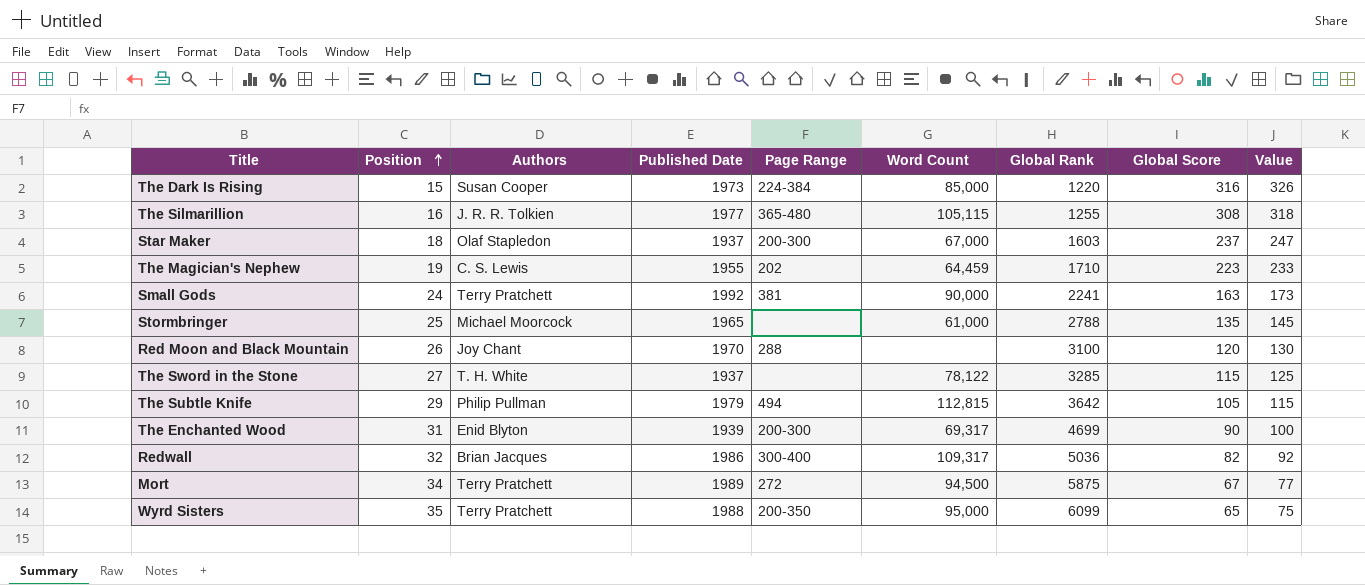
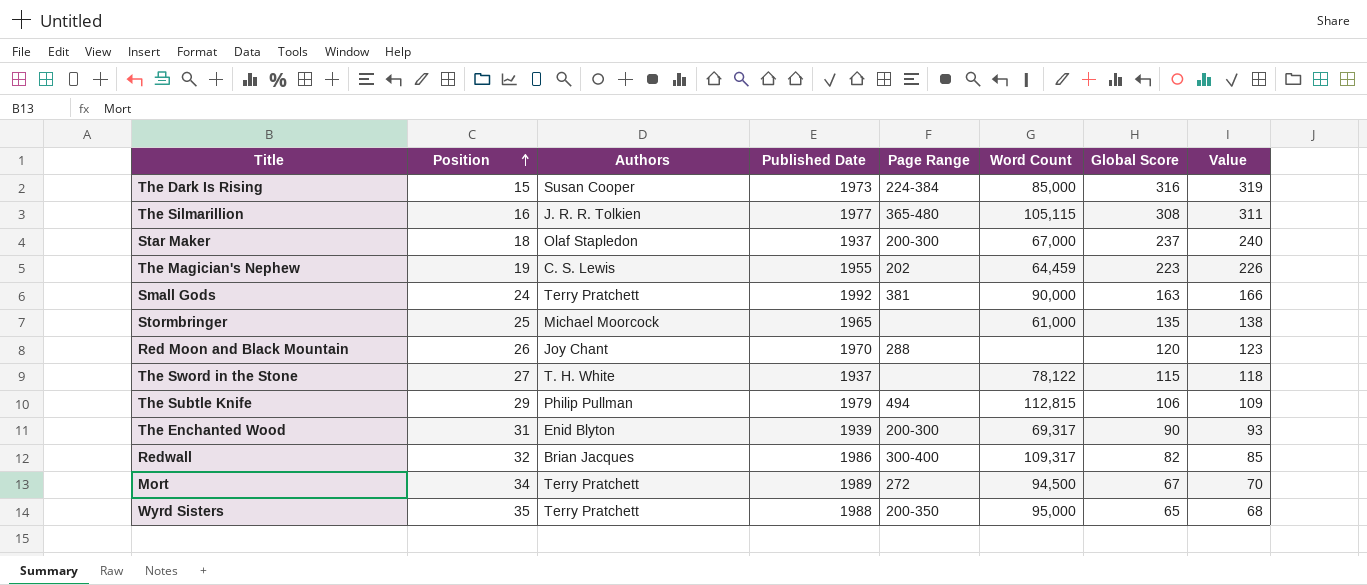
column Global Rank | position: 7 -> none
column Value | formula: [Global Score] + 10 -> [Global Score] + 3
The Subtle Knife | Global Score: 105 -> 106

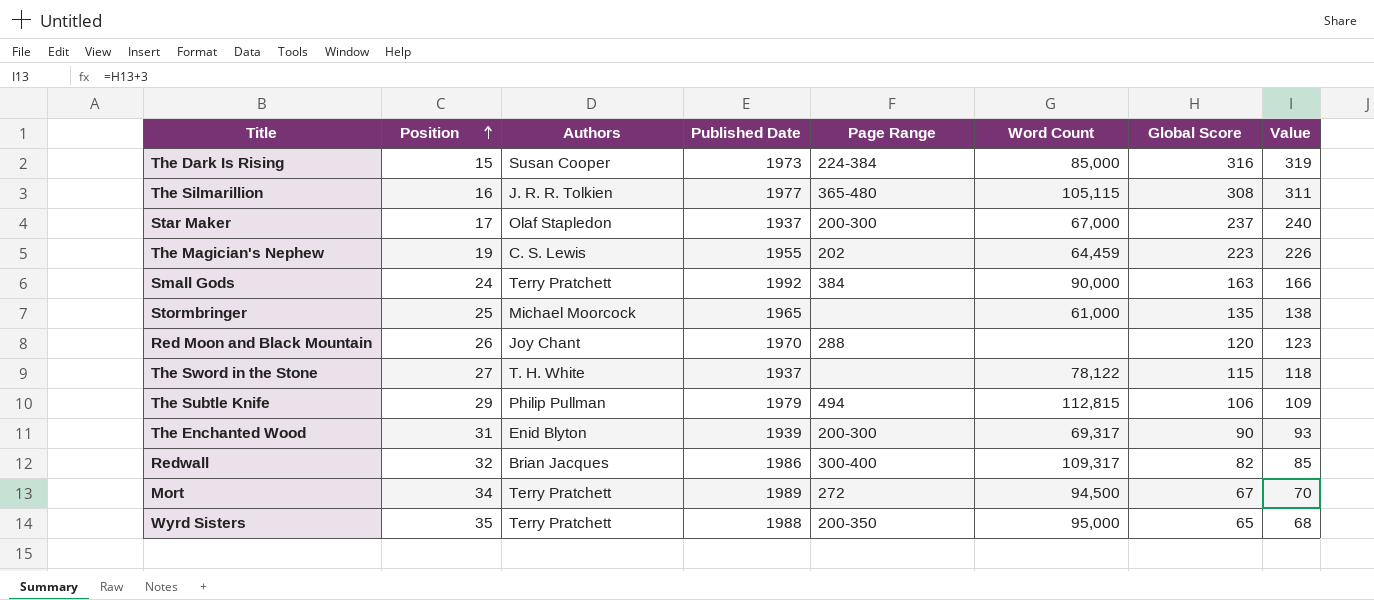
Star Maker | Position: 18 -> 17
Small Gods | Page Range: 381 -> 384

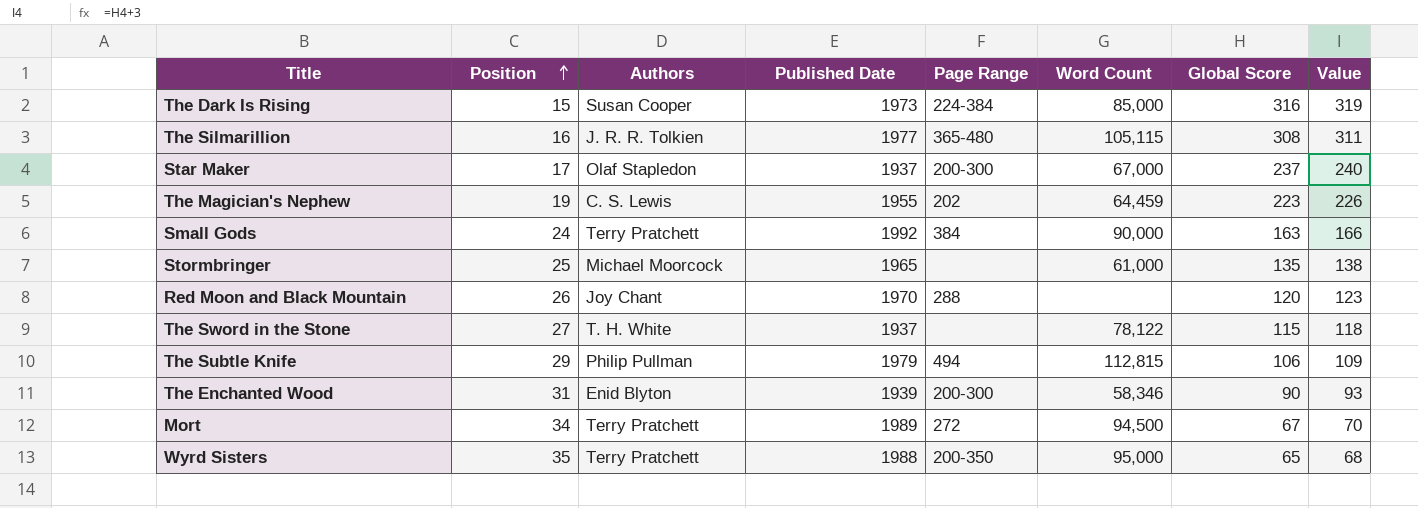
row Redwall: 32 | Brian Jacques | 1986 | 300-400 | 109,317 | 82 | 85 -> none
The Enchanted Wood | Word Count: 69,317 -> 58,346

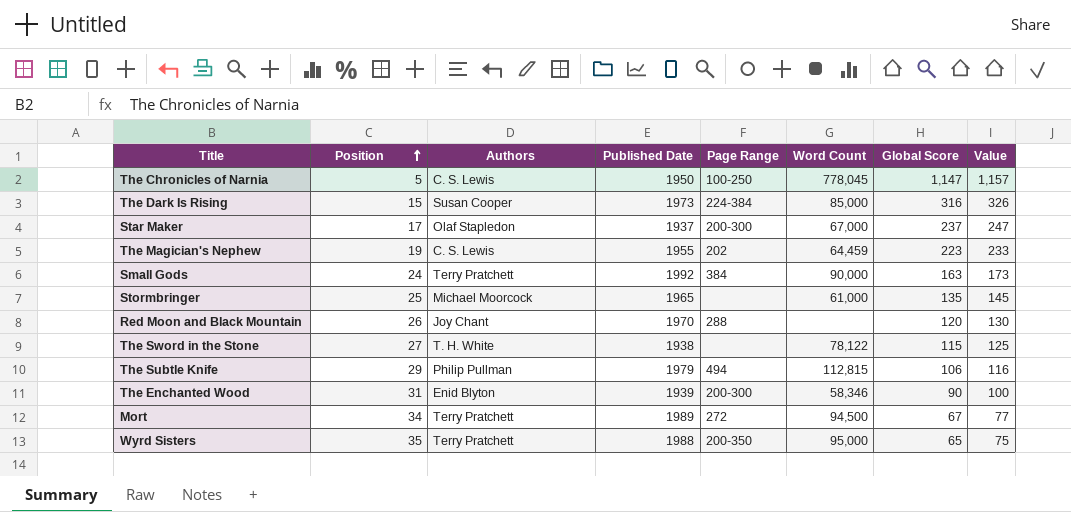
column Value | formula: [Global Score] + 3 -> [Global Score] + 10
row The Silmarillion: 16 | J. R. R. Tolkien | 1977 | 365-480 | 105,115 | 308 | 311 -> none
row The Chronicles of Narnia: none -> 5 | C. S. Lewis | 1950 | 100-250 | 778,045 | 1,147 | 1,157
The Sword in the Stone | Published Date: 1937 -> 1938

